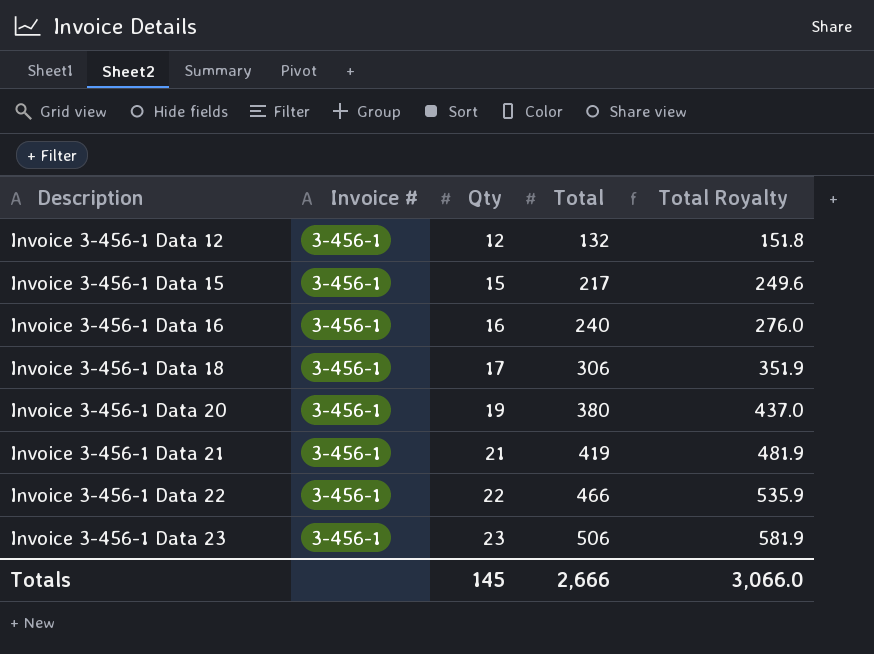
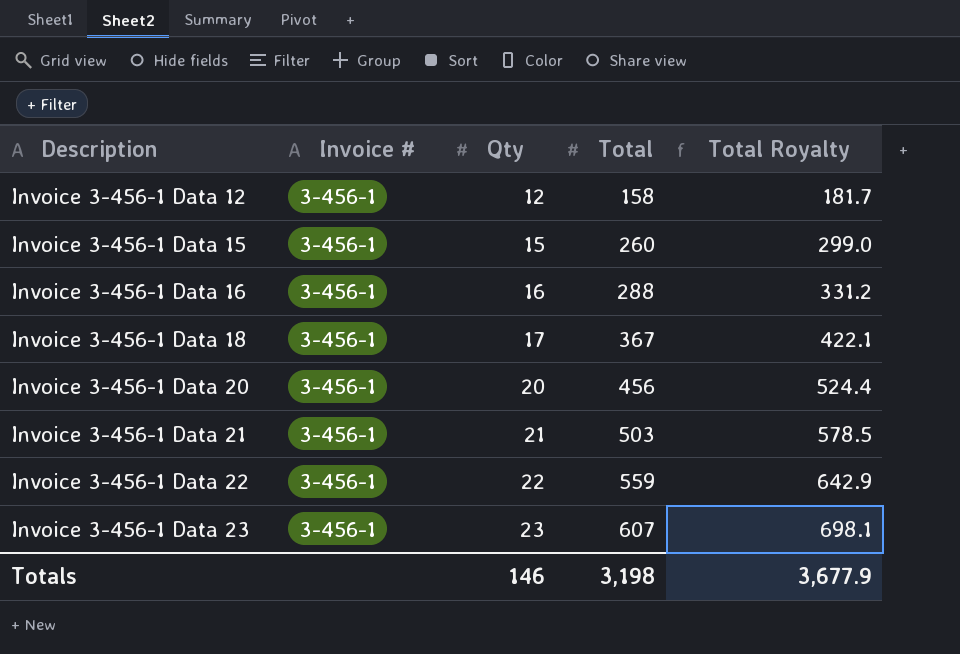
Invoice 3-456-1 Data 12 | Total: 132 -> 158
Invoice 3-456-1 Data 12 | Total Royalty: 151.8 -> 181.7
Invoice 3-456-1 Data 15 | Total: 217 -> 260
Invoice 3-456-1 Data 15 | Total Royalty: 249.6 -> 299.0
Invoice 3-456-1 Data 16 | Total: 240 -> 288
Invoice 3-456-1 Data 16 | Total Royalty: 276.0 -> 331.2
Invoice 3-456-1 Data 18 | Total: 306 -> 367
Invoice 3-456-1 Data 18 | Total Royalty: 351.9 -> 422.1
Invoice 3-456-1 Data 20 | Qty: 19 -> 20
Invoice 3-456-1 Data 20 | Total: 380 -> 456
Invoice 3-456-1 Data 20 | Total Royalty: 437.0 -> 524.4
Invoice 3-456-1 Data 21 | Total: 419 -> 503
Invoice 3-456-1 Data 21 | Total Royalty: 481.9 -> 578.5
Invoice 3-456-1 Data 22 | Total: 466 -> 559
Invoice 3-456-1 Data 22 | Total Royalty: 535.9 -> 642.9
Invoice 3-456-1 Data 23 | Total: 506 -> 607
Invoice 3-456-1 Data 23 | Total Royalty: 581.9 -> 698.1
Totals | Qty: 145 -> 146
Totals | Total: 2,666 -> 3,198
Totals | Total Royalty: 3,066.0 -> 3,677.9

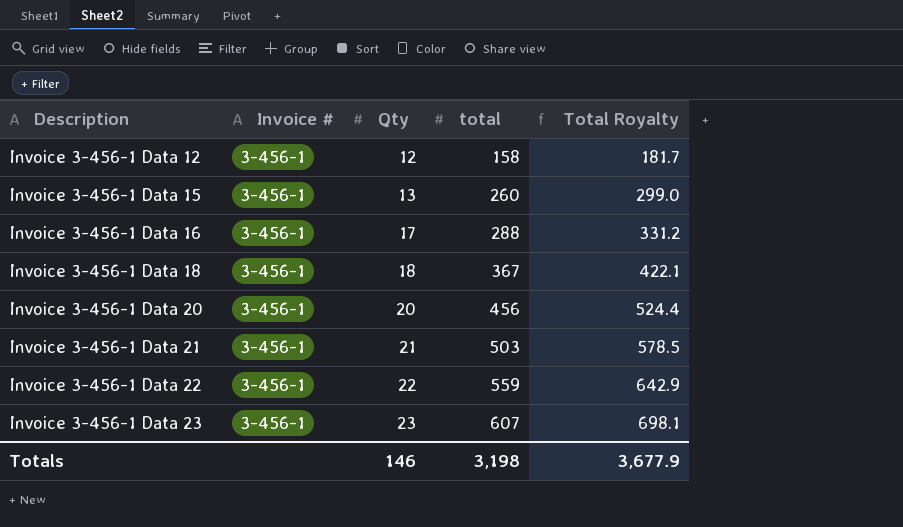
column name: Total -> total
Invoice 3-456-1 Data 15 | Qty: 15 -> 13
Invoice 3-456-1 Data 16 | Qty: 16 -> 17
Invoice 3-456-1 Data 18 | Qty: 17 -> 18

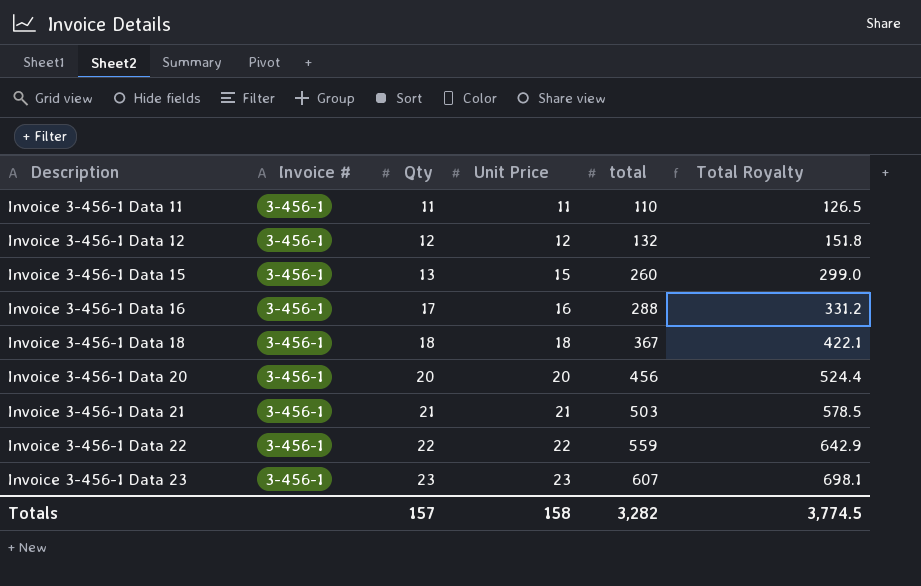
column Unit Price | position: none -> 4
row Invoice 3-456-1 Data 11: none -> 3-456-1 | 11 | 11 | 110 | 126.5
Invoice 3-456-1 Data 12 | total: 158 -> 132
Invoice 3-456-1 Data 12 | Total Royalty: 181.7 -> 151.8
Totals | Qty: 146 -> 157
Totals | total: 3,198 -> 3,282
Totals | Total Royalty: 3,677.9 -> 3,774.5

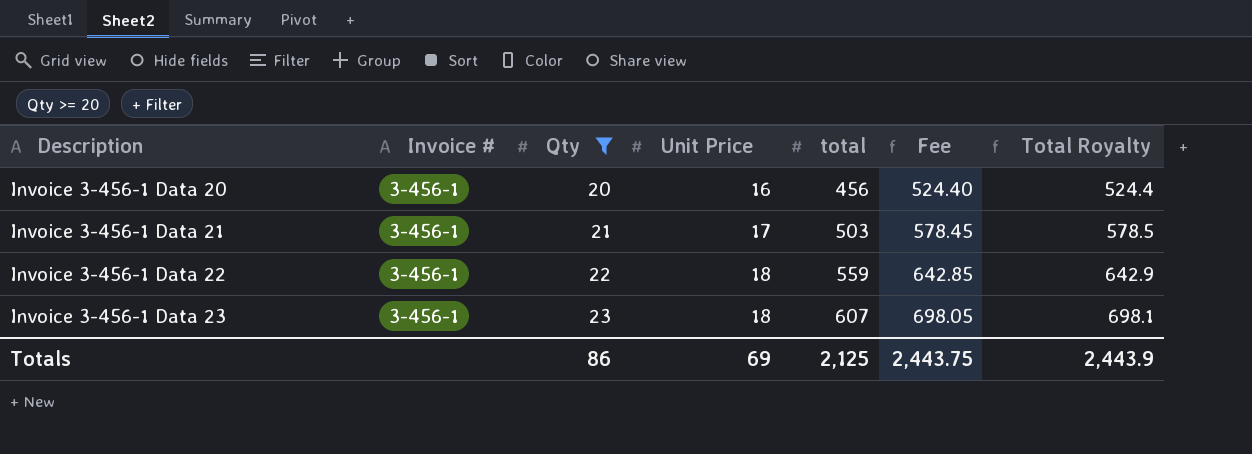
filter: none -> Qty >= 20
column Fee | formula: none -> [total] * 1.15
Invoice 3-456-1 Data 20 | Unit Price: 20 -> 16
Invoice 3-456-1 Data 21 | Unit Price: 21 -> 17
Invoice 3-456-1 Data 22 | Unit Price: 22 -> 18
Invoice 3-456-1 Data 23 | Unit Price: 23 -> 18
Totals | Qty: 157 -> 86
Totals | Unit Price: 158 -> 69
Totals | total: 3,282 -> 2,125
Totals | Total Royalty: 3,774.5 -> 2,443.9

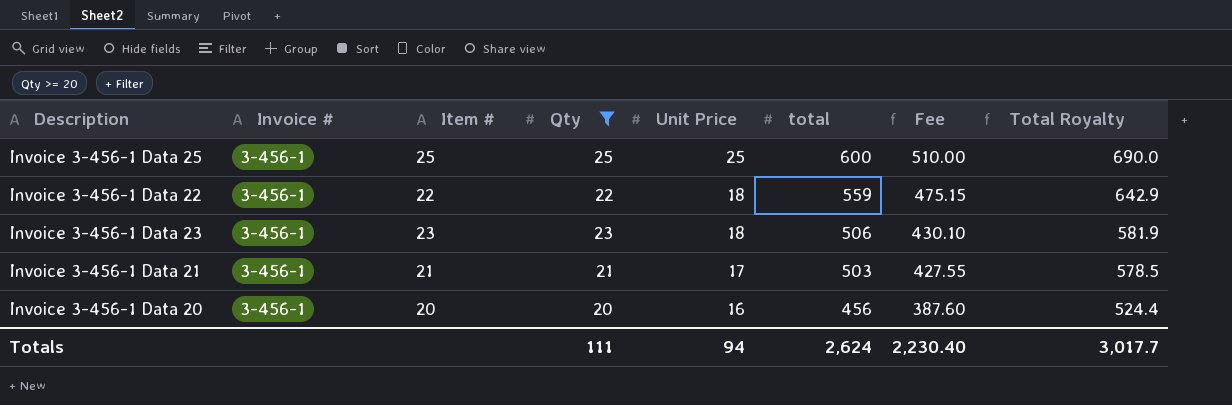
row order: Description ascending -> Unit Price descending
column Item # | position: none -> 3
column Fee | formula: [total] * 1.15 -> [total] * 0.85
row Invoice 3-456-1 Data 25: none -> 3-456-1 | 25 | 25 | 25 | 600 | 510.00 | 690.0
Invoice 3-456-1 Data 23 | total: 607 -> 506
Invoice 3-456-1 Data 23 | Total Royalty: 698.1 -> 581.9
Totals | Qty: 86 -> 111
Totals | Unit Price: 69 -> 94
Totals | total: 2,125 -> 2,624
Totals | Fee: 2,443.75 -> 2,230.40
Totals | Total Royalty: 2,443.9 -> 3,017.7

